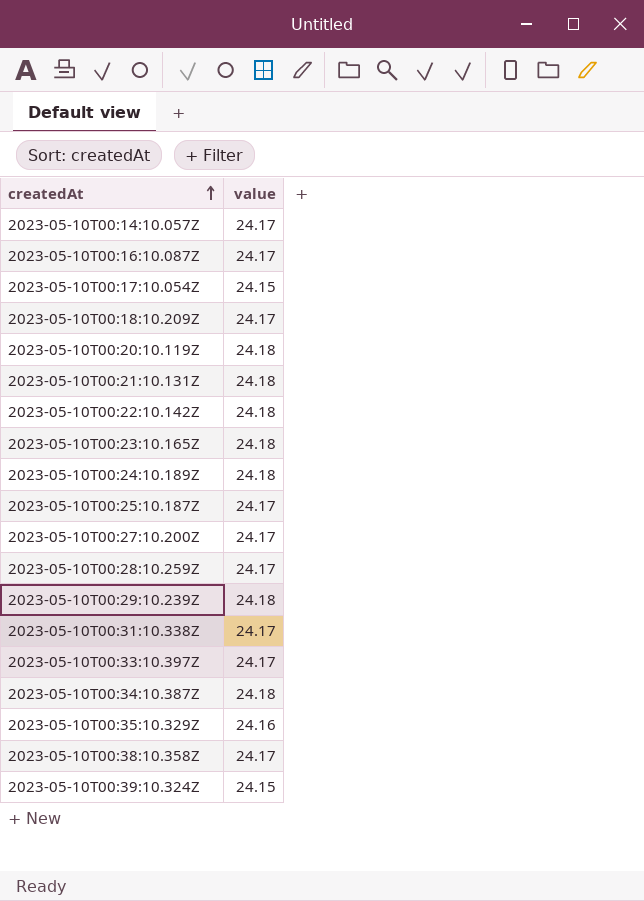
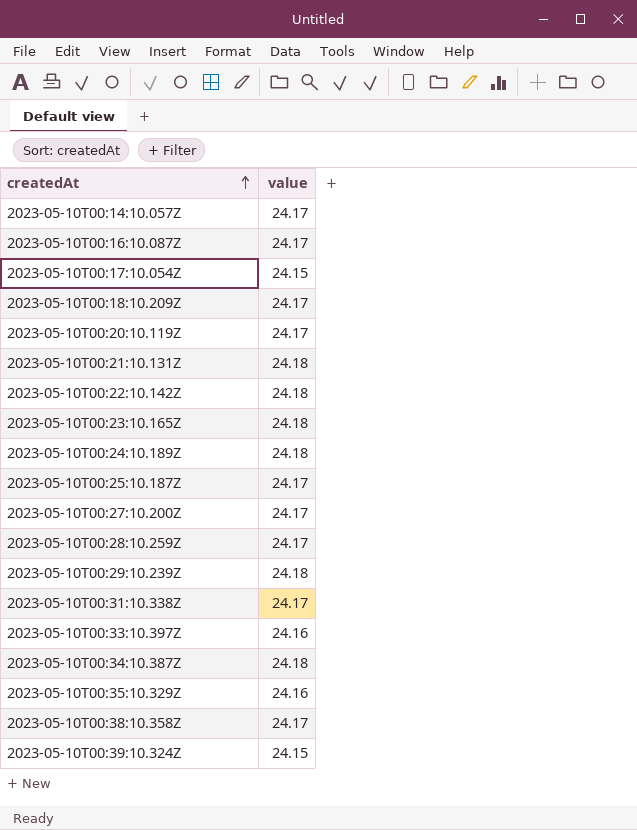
2023-05-10T00:20:10.119Z | value: 24.18 -> 24.17
2023-05-10T00:33:10.397Z | value: 24.17 -> 24.16

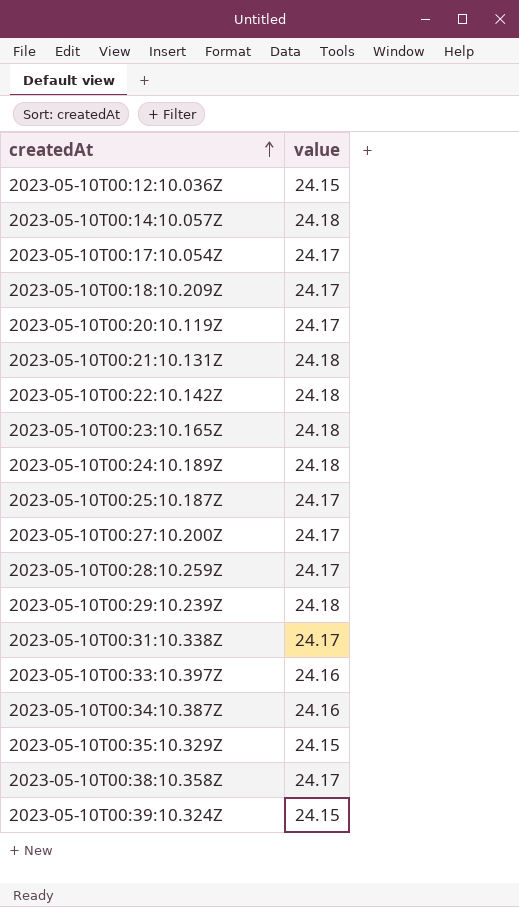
row 2023-05-10T00:16:10.087Z: 24.17 -> none
row 2023-05-10T00:12:10.036Z: none -> 24.15
2023-05-10T00:14:10.057Z | value: 24.17 -> 24.18
2023-05-10T00:17:10.054Z | value: 24.15 -> 24.17
2023-05-10T00:34:10.387Z | value: 24.18 -> 24.16
2023-05-10T00:35:10.329Z | value: 24.16 -> 24.15

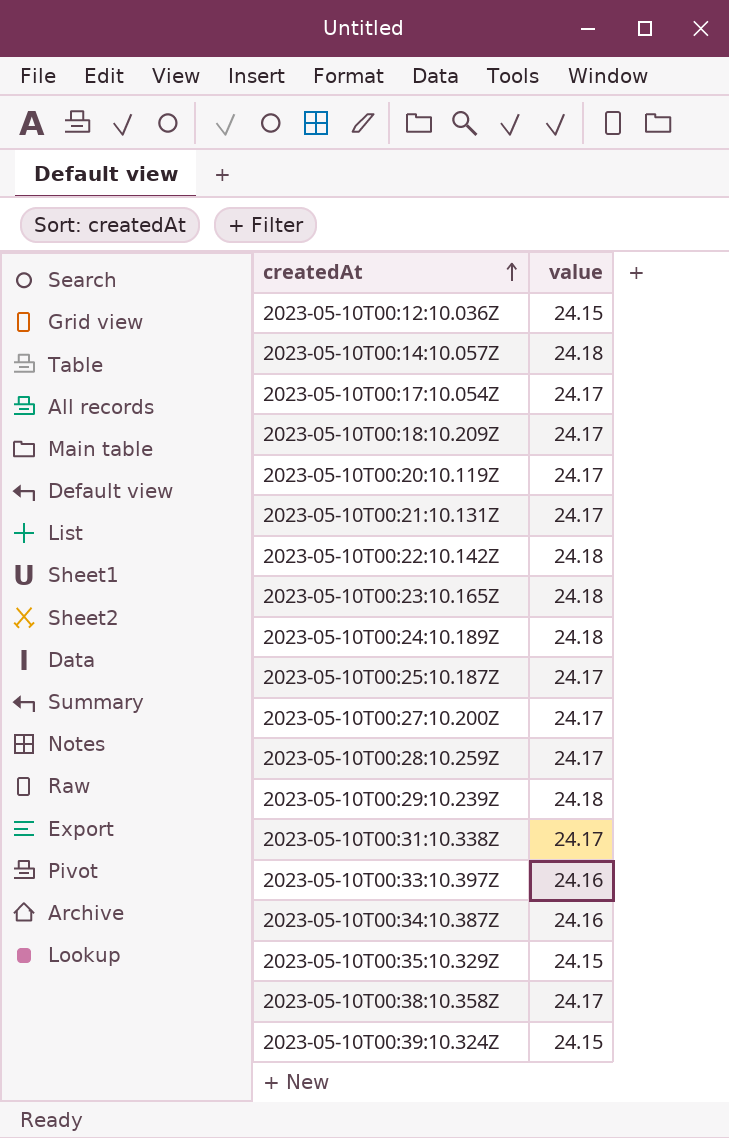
2023-05-10T00:21:10.131Z | value: 24.18 -> 24.17

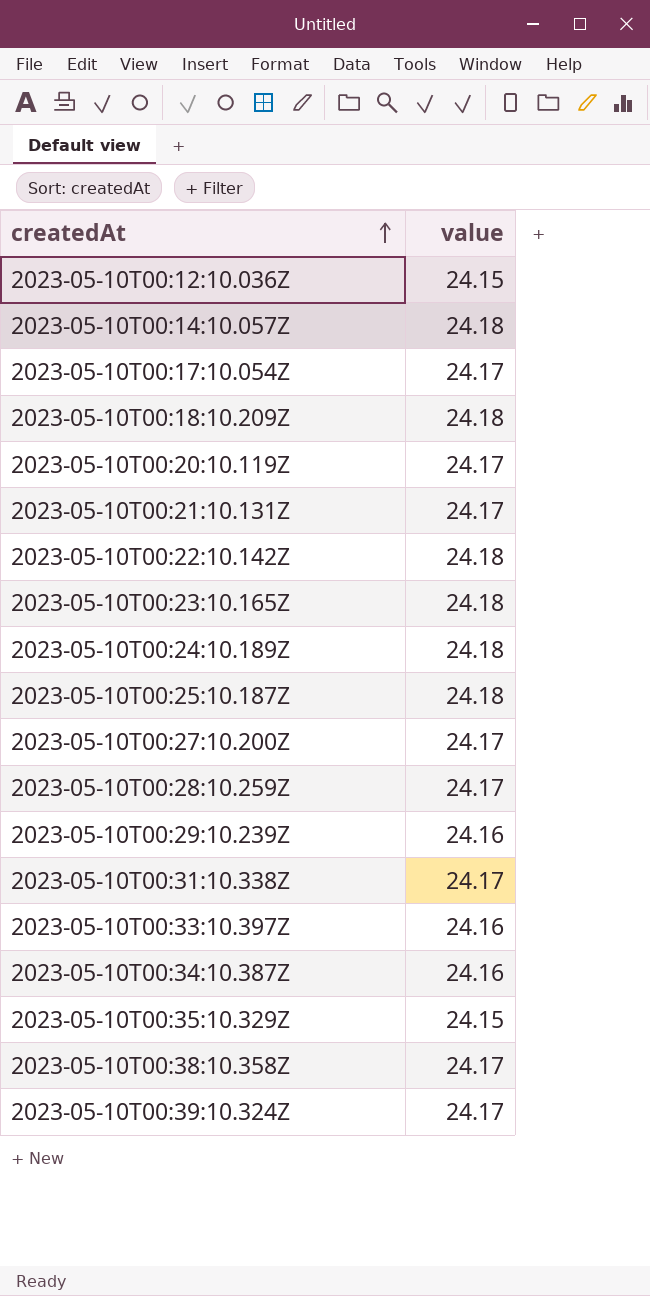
2023-05-10T00:18:10.209Z | value: 24.17 -> 24.18
2023-05-10T00:25:10.187Z | value: 24.17 -> 24.18
2023-05-10T00:29:10.239Z | value: 24.18 -> 24.16
2023-05-10T00:39:10.324Z | value: 24.15 -> 24.17

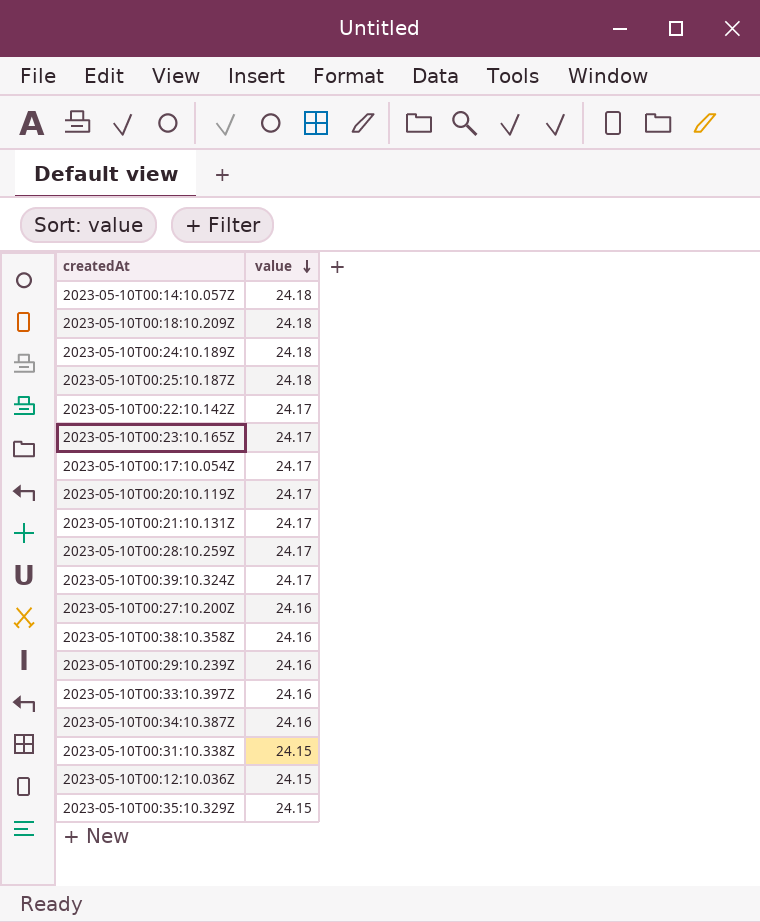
row order: createdAt ascending -> value descending
2023-05-10T00:22:10.142Z | value: 24.18 -> 24.17
2023-05-10T00:23:10.165Z | value: 24.18 -> 24.17
2023-05-10T00:27:10.200Z | value: 24.17 -> 24.16
2023-05-10T00:38:10.358Z | value: 24.17 -> 24.16
2023-05-10T00:31:10.338Z | value: 24.17 -> 24.15

